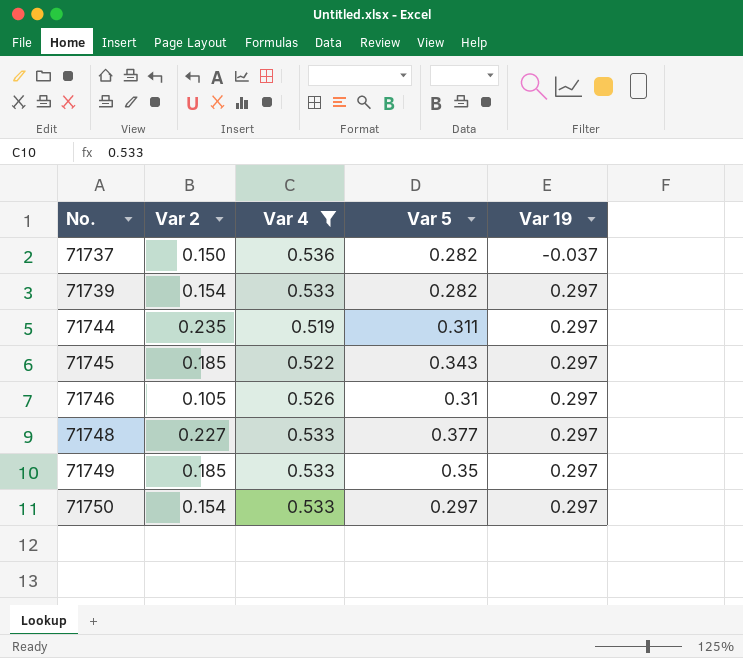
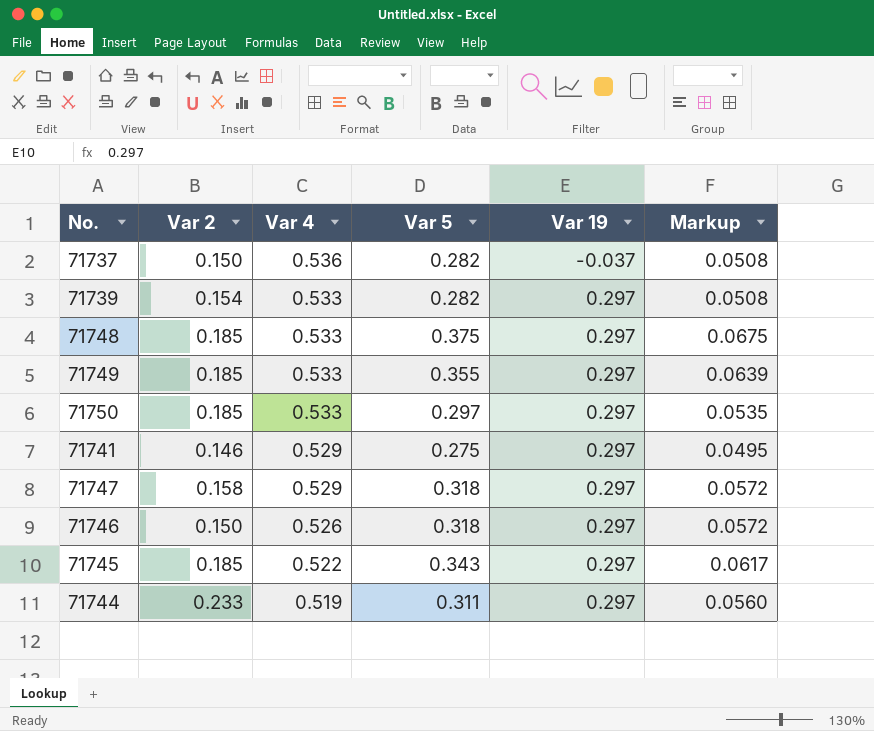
filter: Var 4 != 0.529 -> none
row order: No. ascending -> Var 4 descending
column Markup | formula: none -> [Var 5] * 0.18
71748 | Var 2: 0.227 -> 0.185
71748 | Var 5: 0.377 -> 0.375
71749 | Var 5: 0.35 -> 0.355
71750 | Var 2: 0.154 -> 0.185
71746 | Var 2: 0.105 -> 0.150
71746 | Var 5: 0.31 -> 0.318
71744 | Var 2: 0.235 -> 0.233

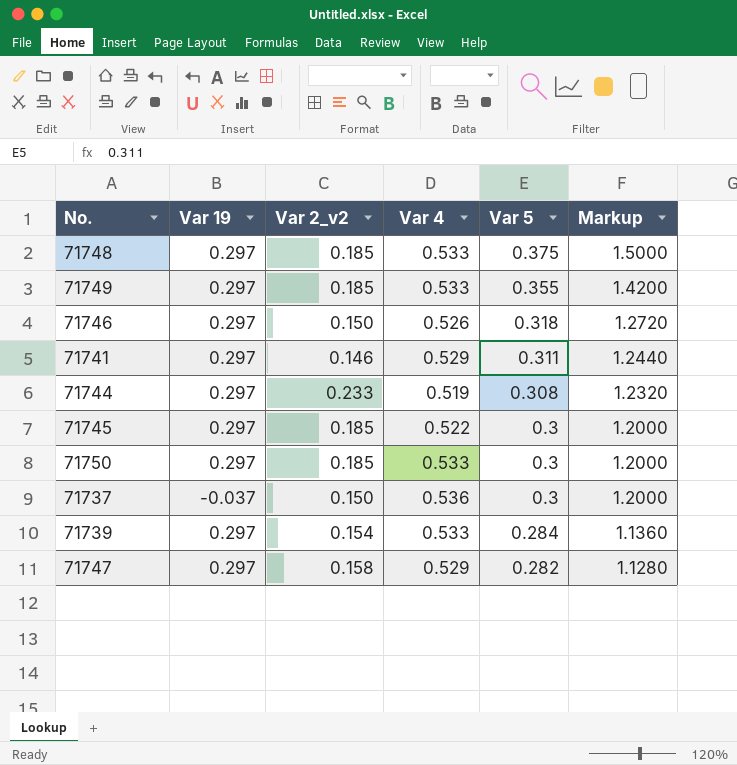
row order: Var 4 descending -> Var 5 descending
column Var 19 | position: 5 -> 2
column name: Var 2 -> Var 2_v2
column Markup | formula: [Var 5] * 0.18 -> [Var 5] * 4
71741 | Var 5: 0.275 -> 0.311
71744 | Var 5: 0.311 -> 0.308
71745 | Var 5: 0.343 -> 0.3
71750 | Var 5: 0.297 -> 0.3
71737 | Var 5: 0.282 -> 0.3
71739 | Var 5: 0.282 -> 0.284
71747 | Var 5: 0.318 -> 0.282

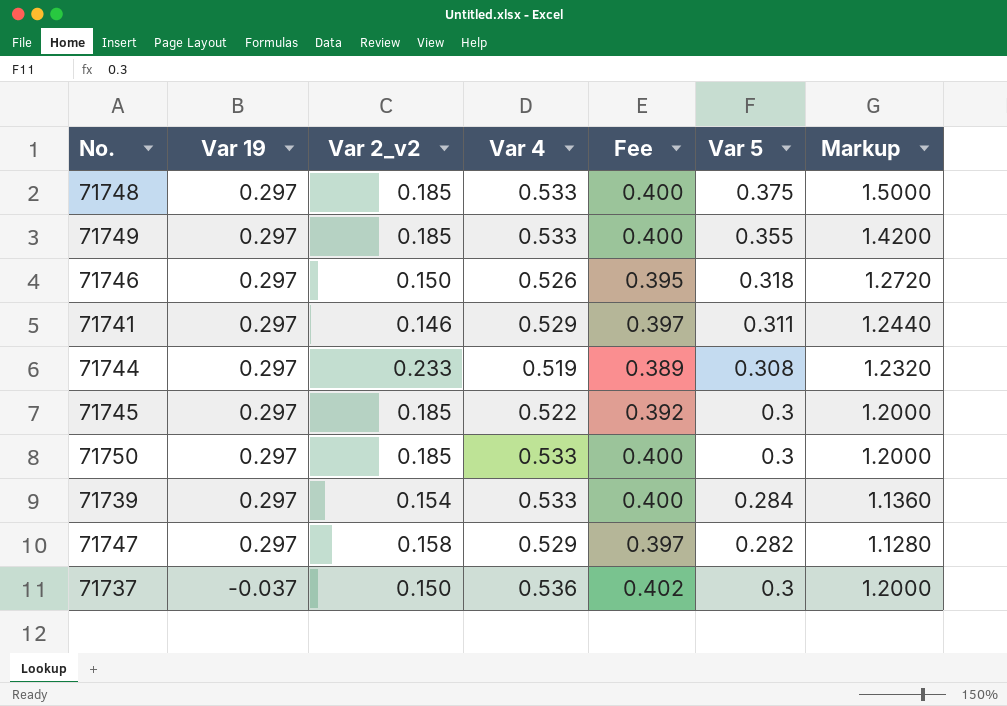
row order: Var 5 descending -> Var 19 descending
column Fee | formula: none -> [Var 4] * 0.75

